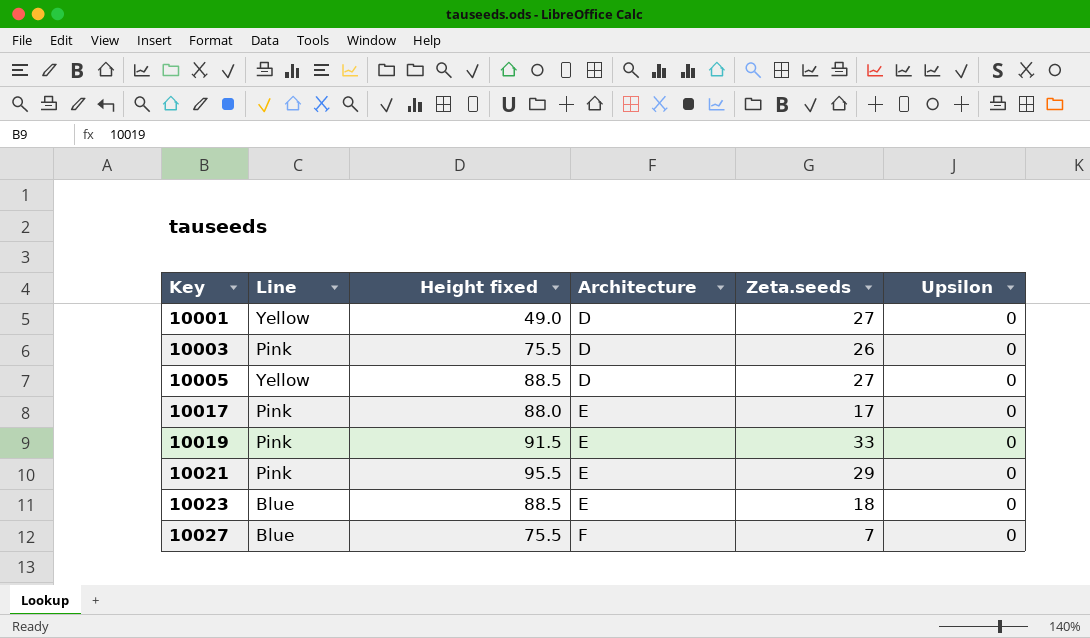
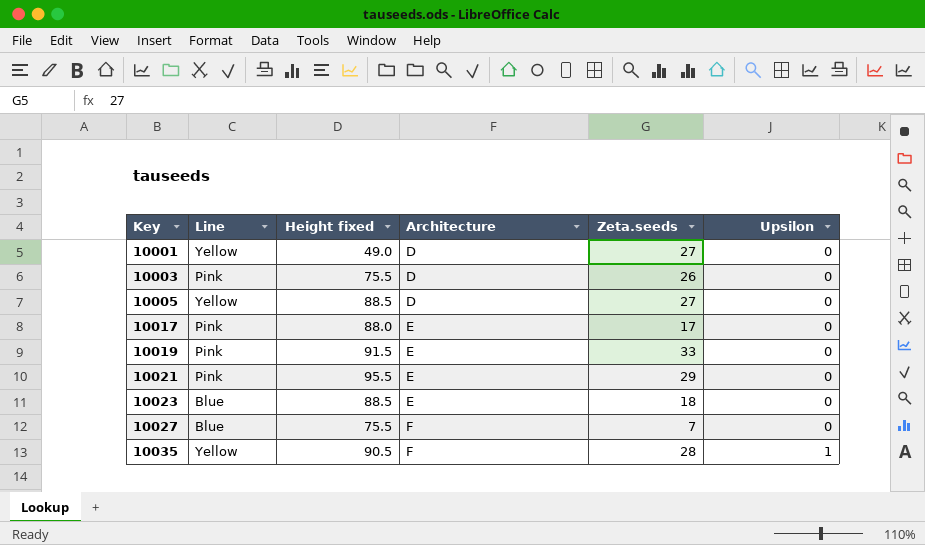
row 10035: none -> Yellow | 90.5 | F | 28 | 1

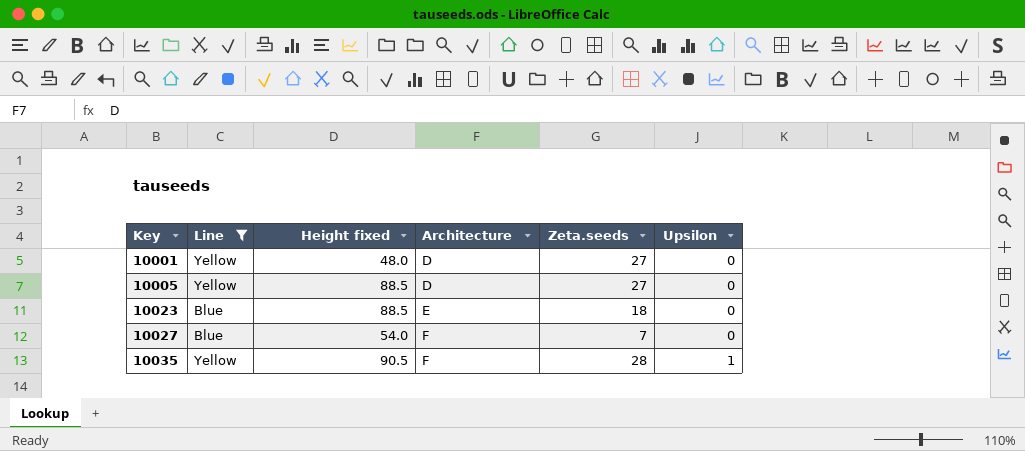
filter: none -> Line != Pink
10001 | Height fixed: 49.0 -> 48.0
10027 | Height fixed: 75.5 -> 54.0

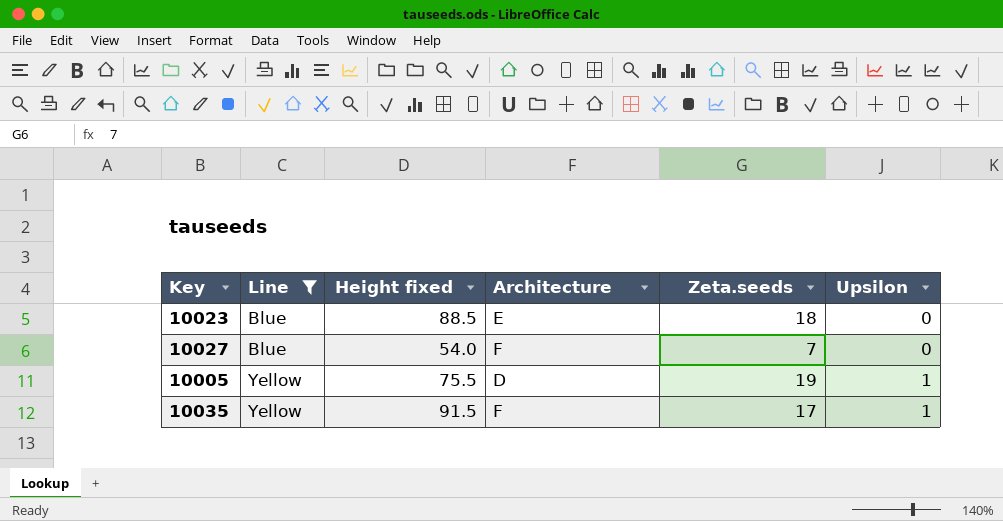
row order: Key ascending -> Line ascending
row 10001: Yellow | 48.0 | D | 27 | 0 -> none
10005 | Height fixed: 88.5 -> 75.5
10005 | Zeta.seeds: 27 -> 19
10005 | Upsilon: 0 -> 1
10035 | Height fixed: 90.5 -> 91.5
10035 | Zeta.seeds: 28 -> 17

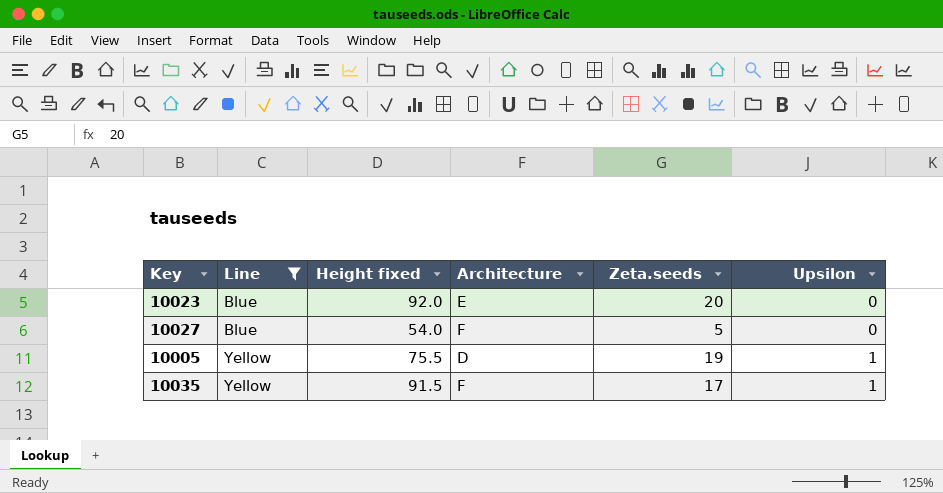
10023 | Height fixed: 88.5 -> 92.0
10023 | Zeta.seeds: 18 -> 20
10027 | Zeta.seeds: 7 -> 5

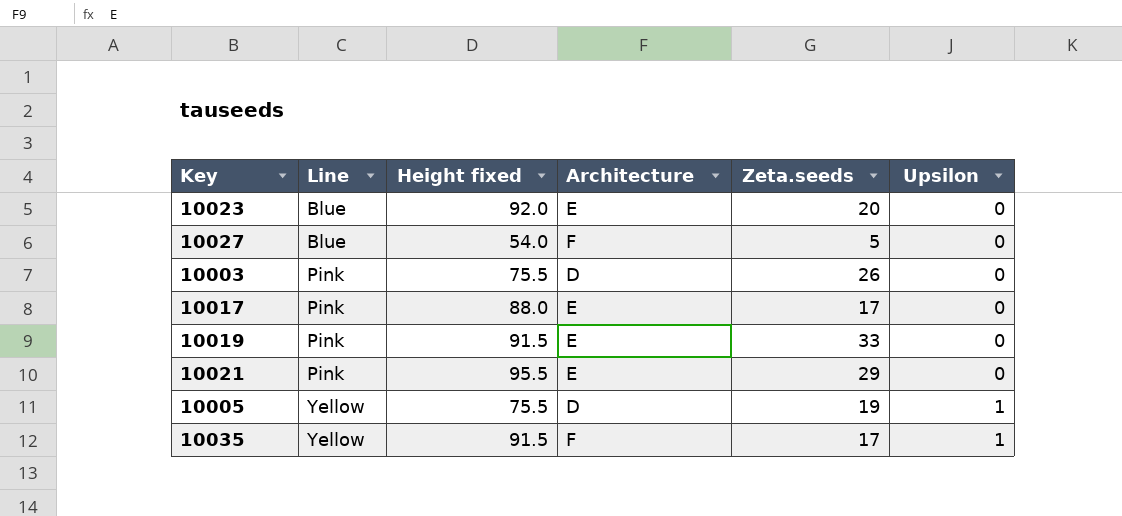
filter: Line != Pink -> none

